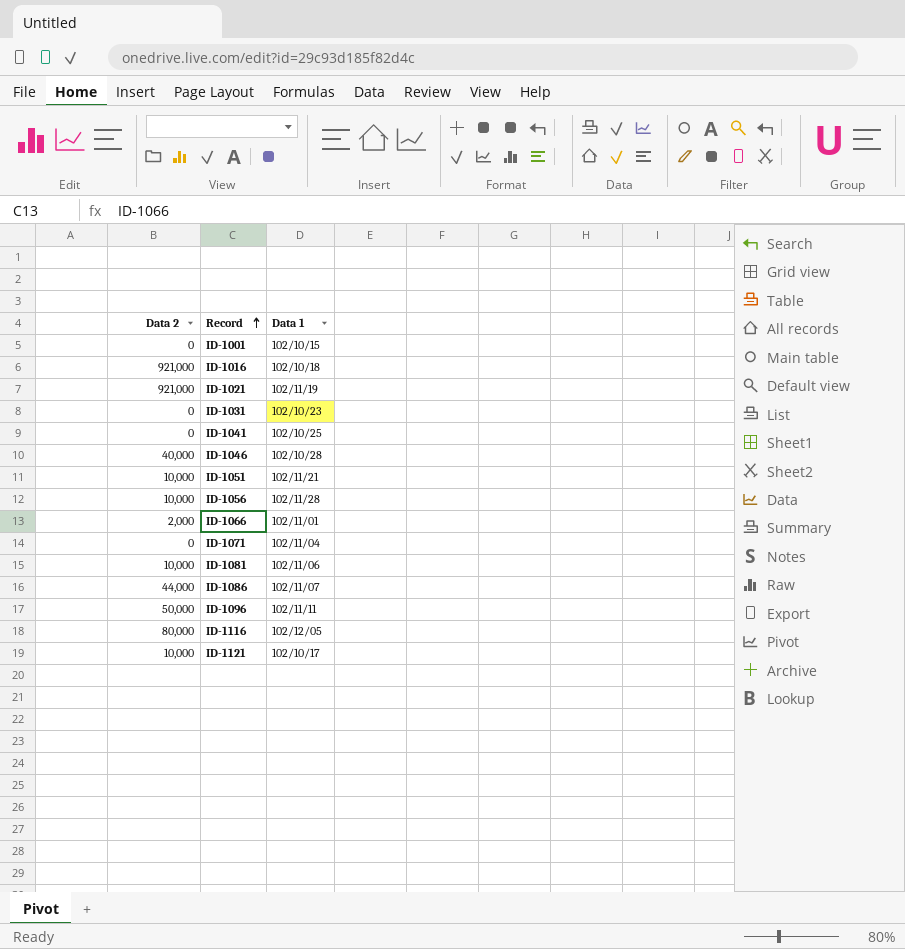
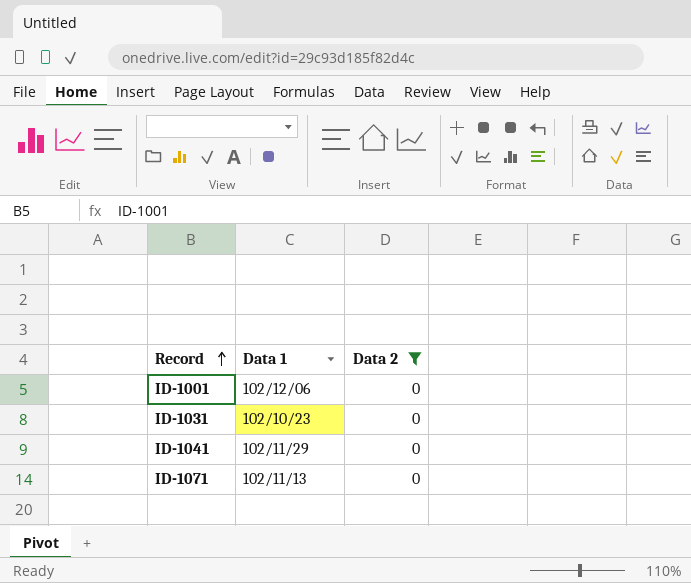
filter: none -> Data 2 = 0
column Data 2 | position: 1 -> 3
ID-1001 | Data 1: 102/10/15 -> 102/12/06
ID-1041 | Data 1: 102/10/25 -> 102/11/29
ID-1071 | Data 1: 102/11/04 -> 102/11/13

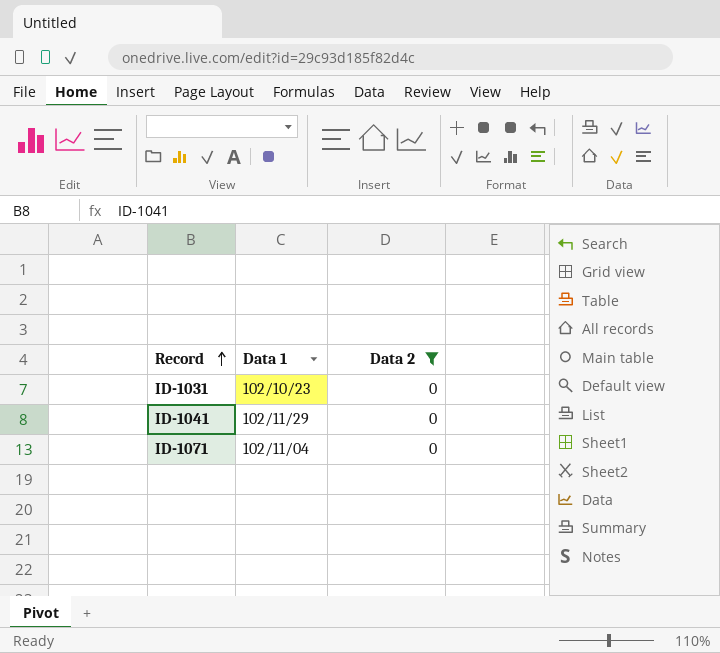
row ID-1001: 102/12/06 | 0 -> none
ID-1071 | Data 1: 102/11/13 -> 102/11/04

